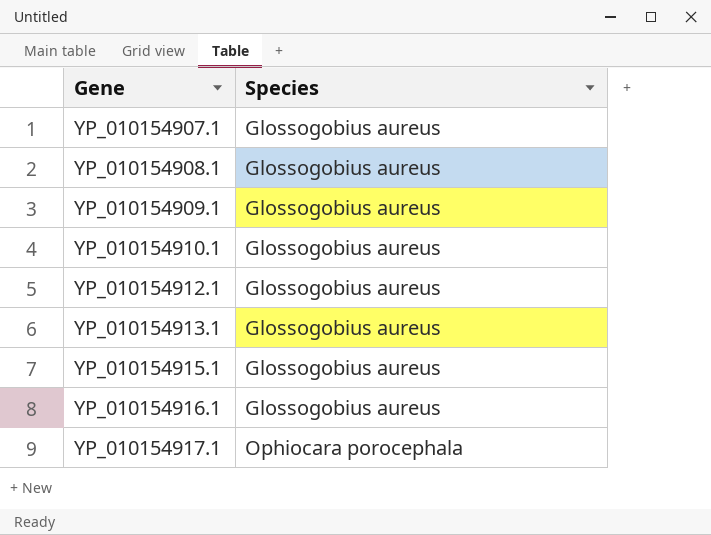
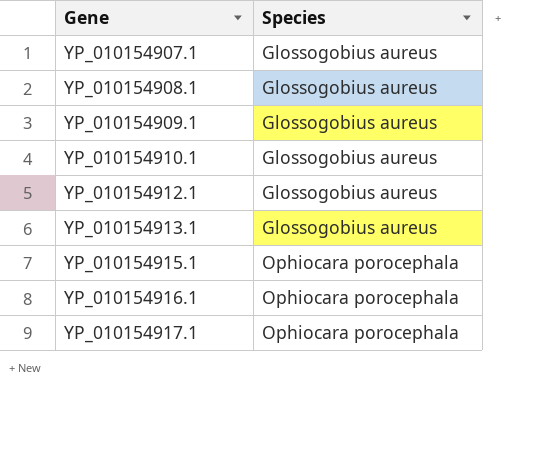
YP_010154915.1 | Species: Glossogobius aureus -> Ophiocara porocephala
YP_010154916.1 | Species: Glossogobius aureus -> Ophiocara porocephala

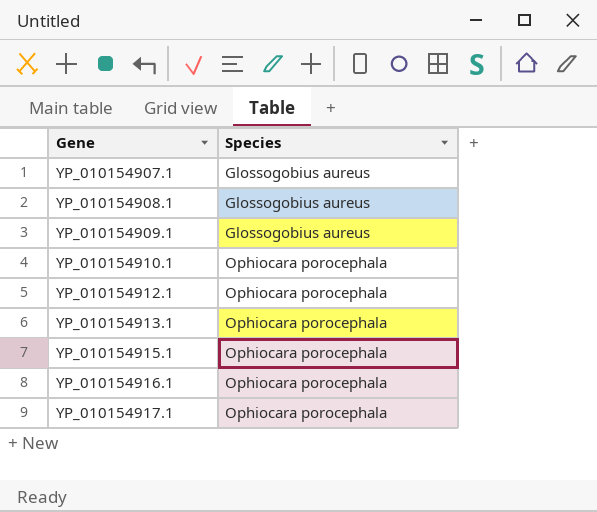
YP_010154910.1 | Species: Glossogobius aureus -> Ophiocara porocephala
YP_010154912.1 | Species: Glossogobius aureus -> Ophiocara porocephala
YP_010154913.1 | Species: Glossogobius aureus -> Ophiocara porocephala

